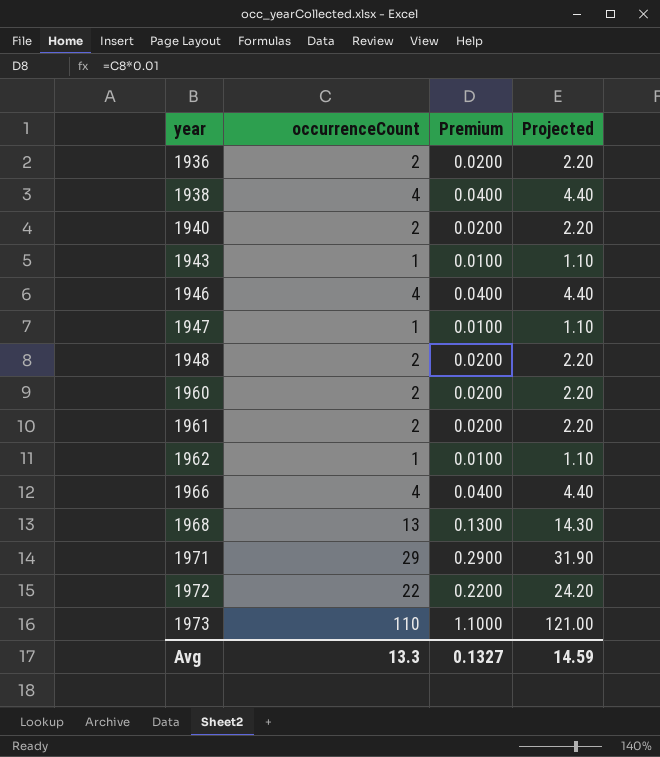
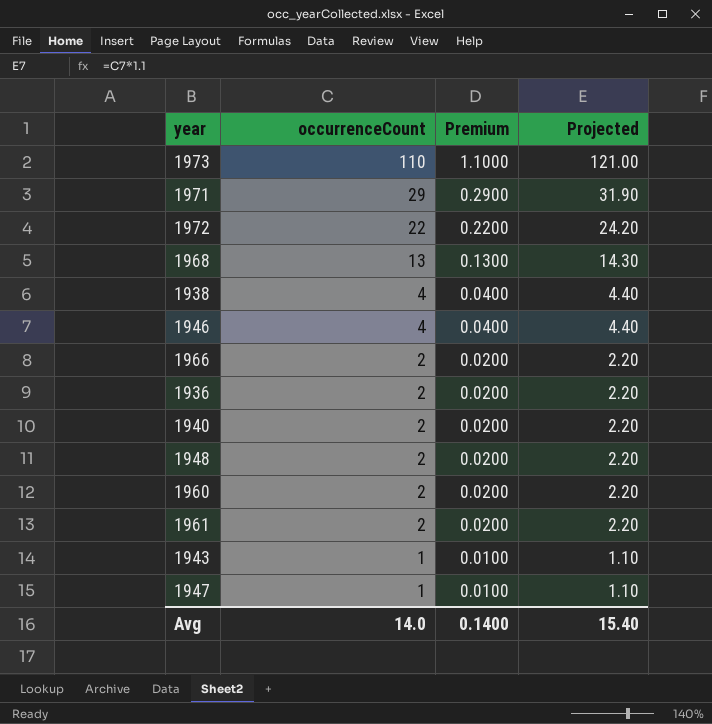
row order: year ascending -> occurrenceCount descending
row 1962: 1 | 0.0100 | 1.10 -> none
1966 | occurrenceCount: 4 -> 2
1966 | Premium: 0.0400 -> 0.0200
1966 | Projected: 4.40 -> 2.20
Avg | occurrenceCount: 13.3 -> 14.0
Avg | Premium: 0.1327 -> 0.1400
Avg | Projected: 14.59 -> 15.40

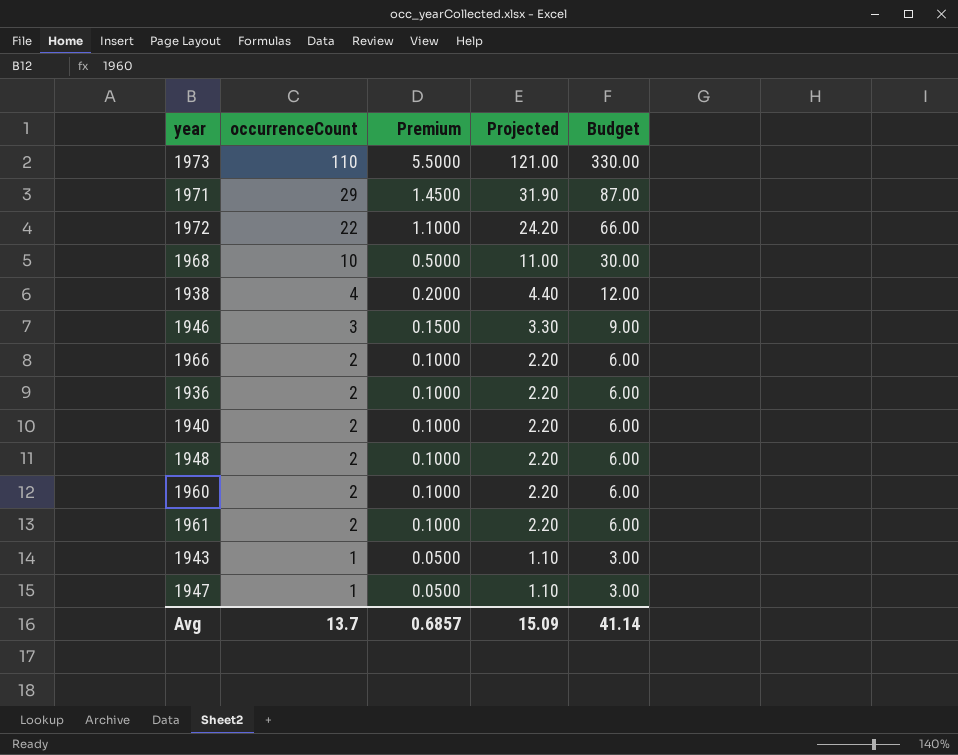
column Premium | formula: [occurrenceCount] * 0.01 -> [occurrenceCount] * 0.05
column Budget | formula: none -> [occurrenceCount] * 3
1968 | occurrenceCount: 13 -> 10
1968 | Projected: 14.30 -> 11.00
1946 | occurrenceCount: 4 -> 3
1946 | Projected: 4.40 -> 3.30
Avg | occurrenceCount: 14.0 -> 13.7
Avg | Premium: 0.1400 -> 0.6857
Avg | Projected: 15.40 -> 15.09

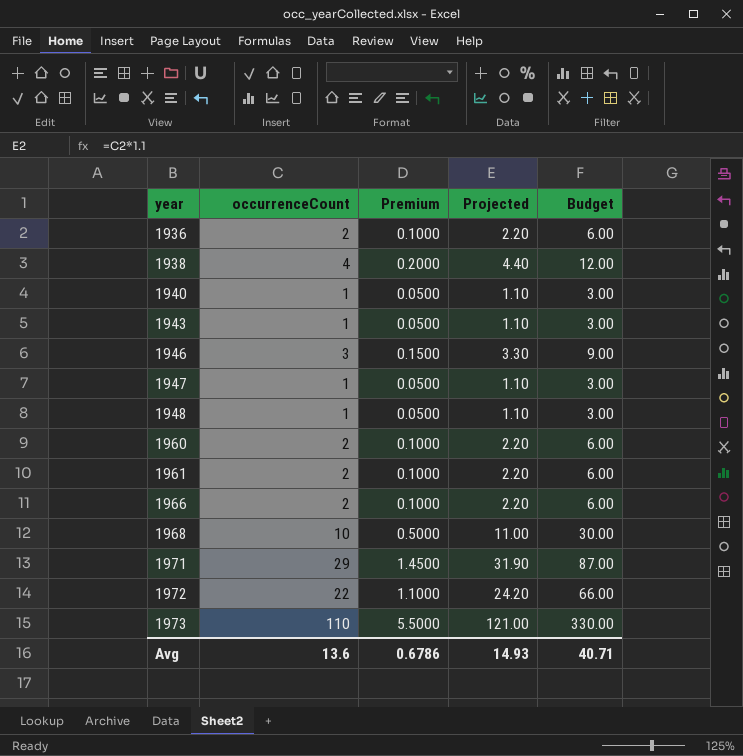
row order: occurrenceCount descending -> year ascending
1940 | occurrenceCount: 2 -> 1
1940 | Premium: 0.1000 -> 0.0500
1940 | Projected: 2.20 -> 1.10
1940 | Budget: 6.00 -> 3.00
1948 | occurrenceCount: 2 -> 1
1948 | Premium: 0.1000 -> 0.0500
1948 | Projected: 2.20 -> 1.10
1948 | Budget: 6.00 -> 3.00
Avg | occurrenceCount: 13.7 -> 13.6
Avg | Premium: 0.6857 -> 0.6786
Avg | Projected: 15.09 -> 14.93
Avg | Budget: 41.14 -> 40.71

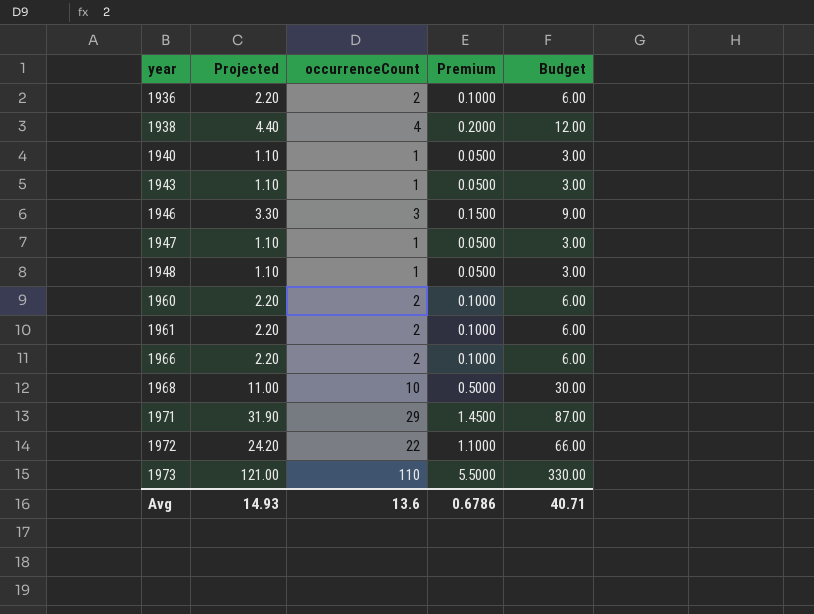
column Projected | position: 4 -> 2

